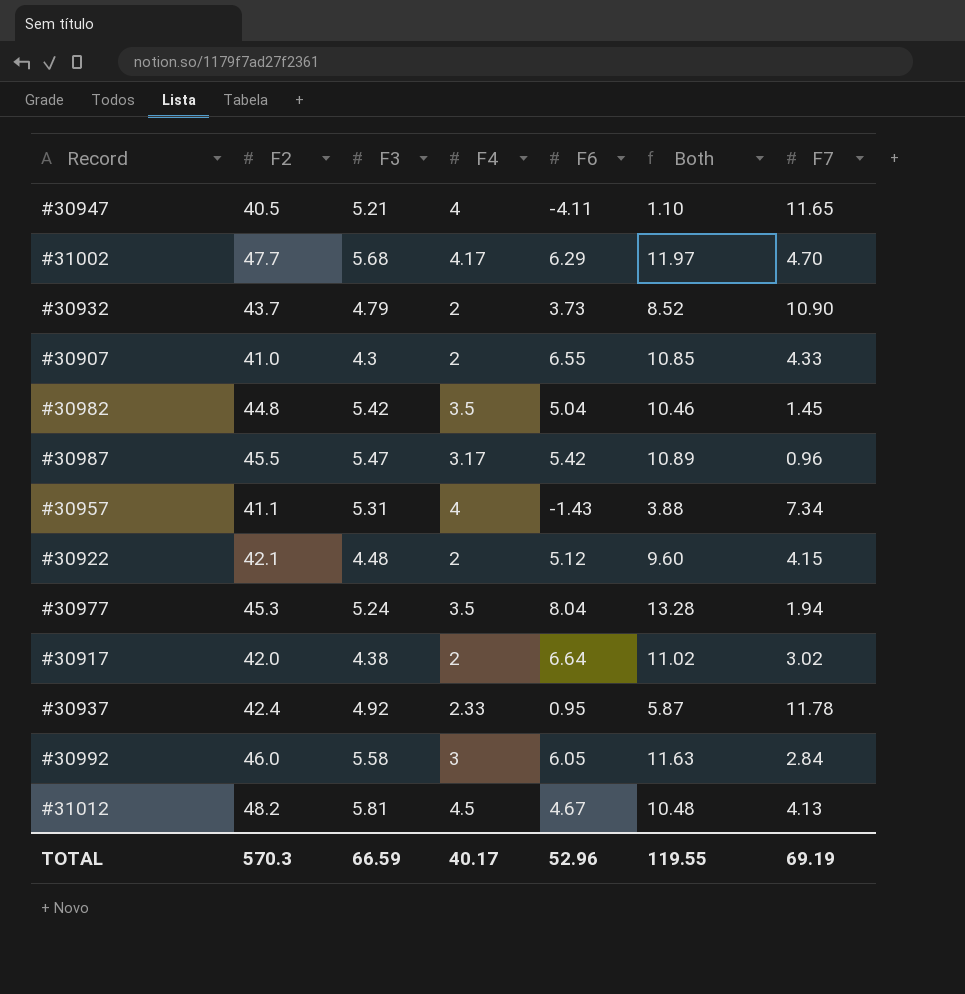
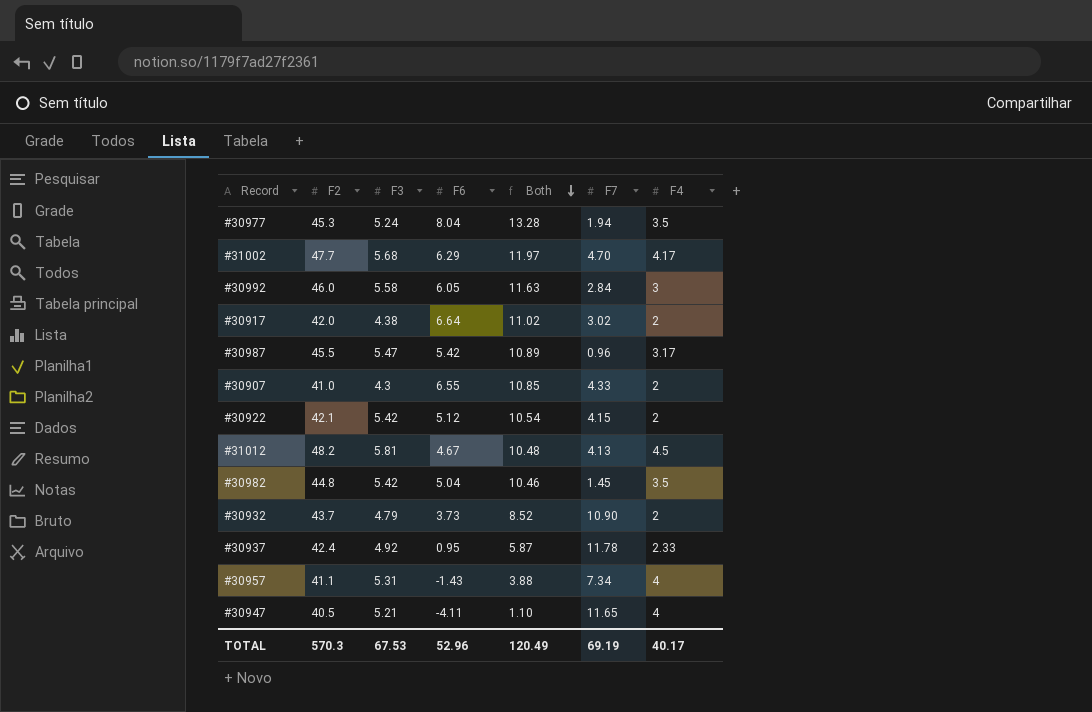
row order: none -> Both descending
column F4 | position: 4 -> 7
#30922 | F3: 4.48 -> 5.42
#30922 | Both: 9.60 -> 10.54
TOTAL | F3: 66.59 -> 67.53
TOTAL | Both: 119.55 -> 120.49

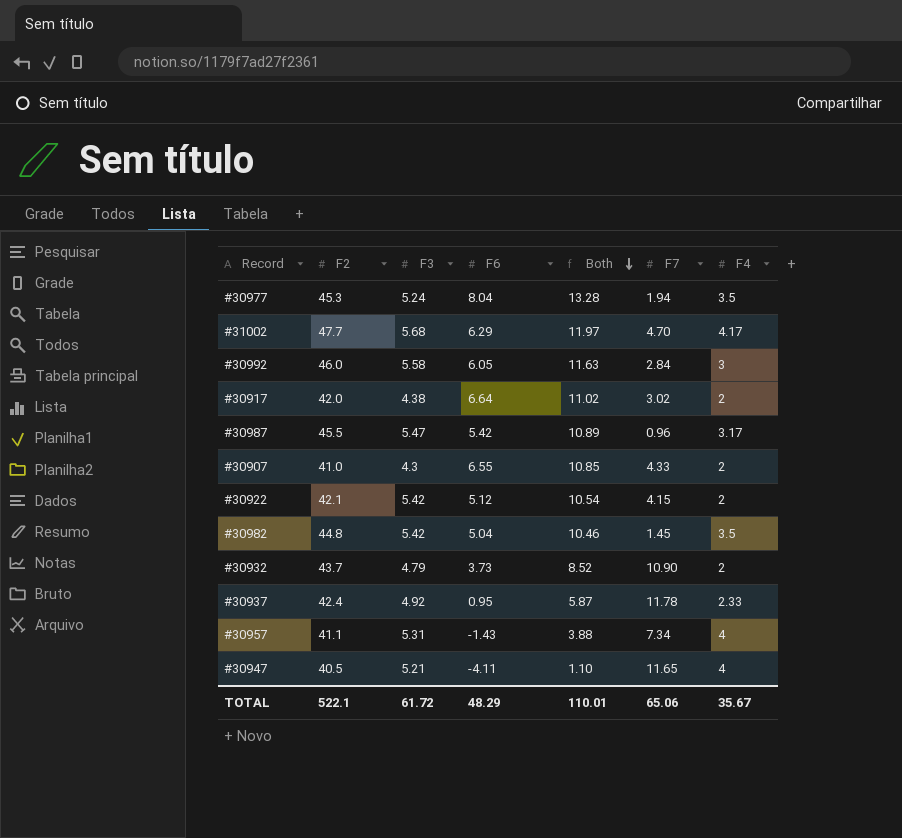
row #31012: 48.2 | 5.81 | 4.67 | 10.48 | 4.13 | 4.5 -> none
TOTAL | F2: 570.3 -> 522.1
TOTAL | F3: 67.53 -> 61.72
TOTAL | F6: 52.96 -> 48.29
TOTAL | Both: 120.49 -> 110.01
TOTAL | F7: 69.19 -> 65.06
TOTAL | F4: 40.17 -> 35.67

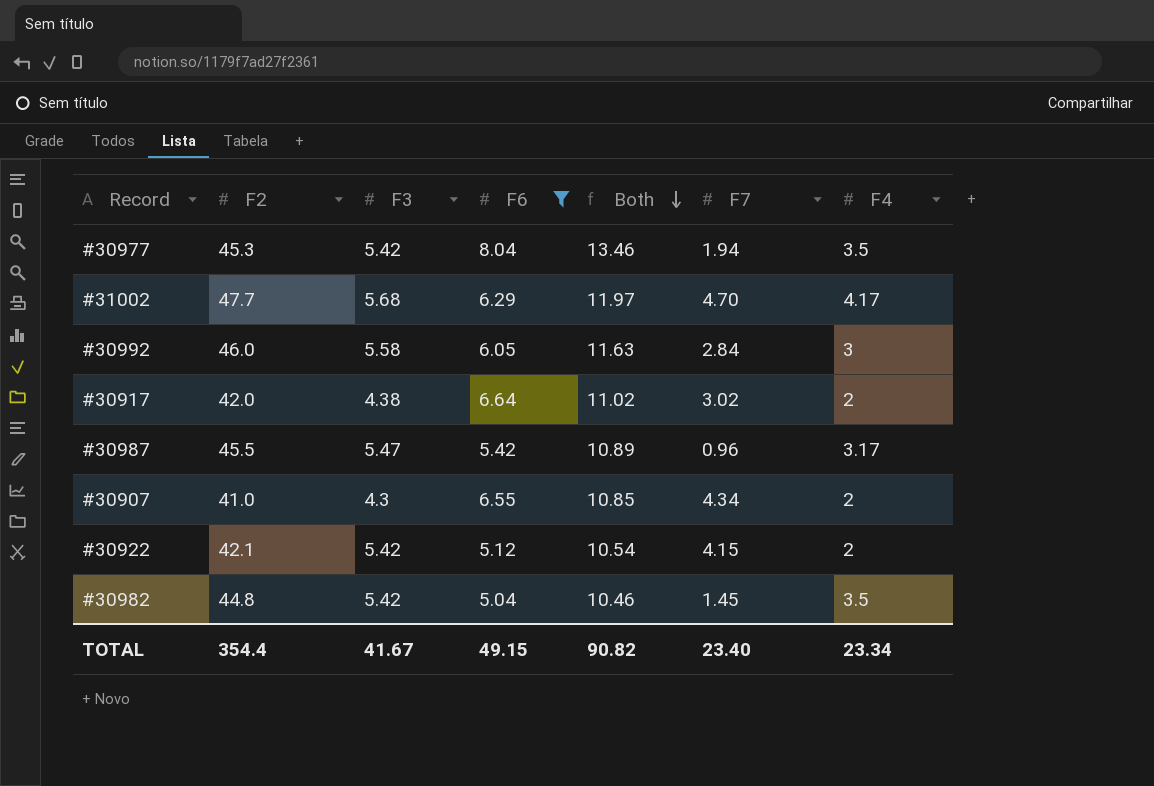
filter: none -> F6 >= 5.04
#30977 | F3: 5.24 -> 5.42
#30977 | Both: 13.28 -> 13.46
#30907 | F7: 4.33 -> 4.34
TOTAL | F2: 522.1 -> 354.4
TOTAL | F3: 61.72 -> 41.67
TOTAL | F6: 48.29 -> 49.15
TOTAL | Both: 110.01 -> 90.82
TOTAL | F7: 65.06 -> 23.40
TOTAL | F4: 35.67 -> 23.34

